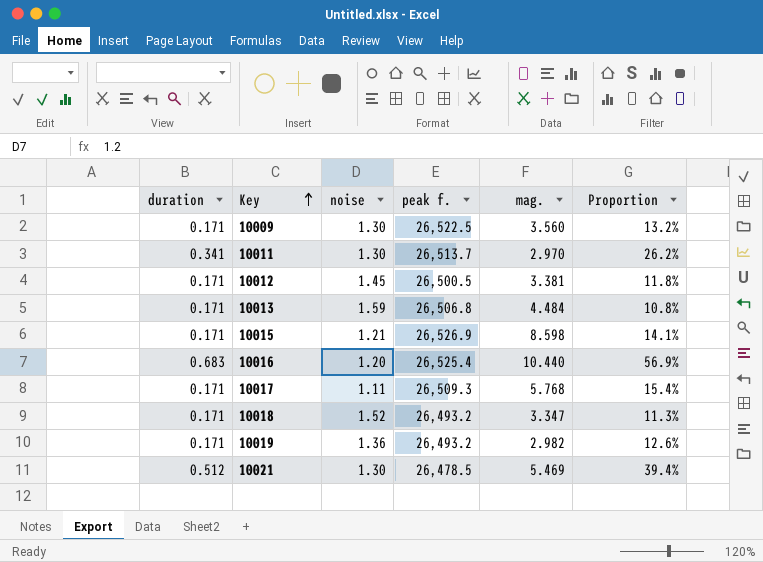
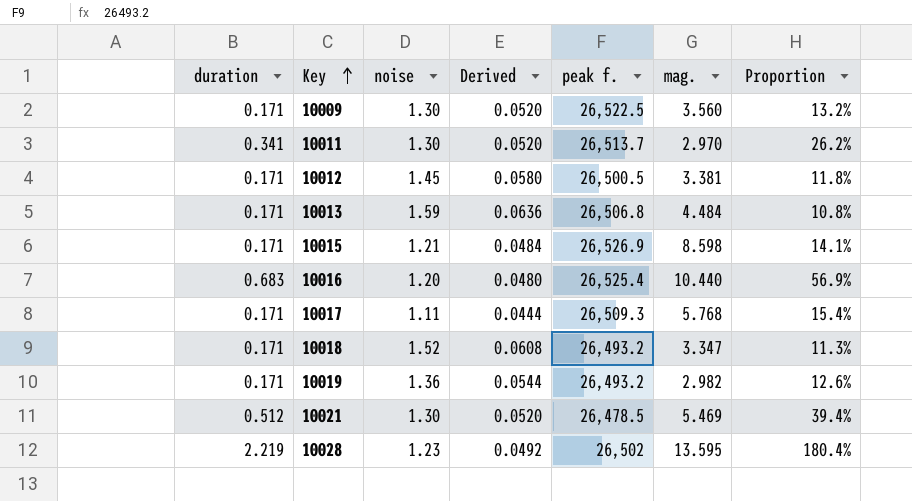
column Derived | formula: none -> [noise] * 0.04
row 10028: none -> 2.219 | 1.23 | 0.0492 | 26,502 | 13.595 | 180.4%

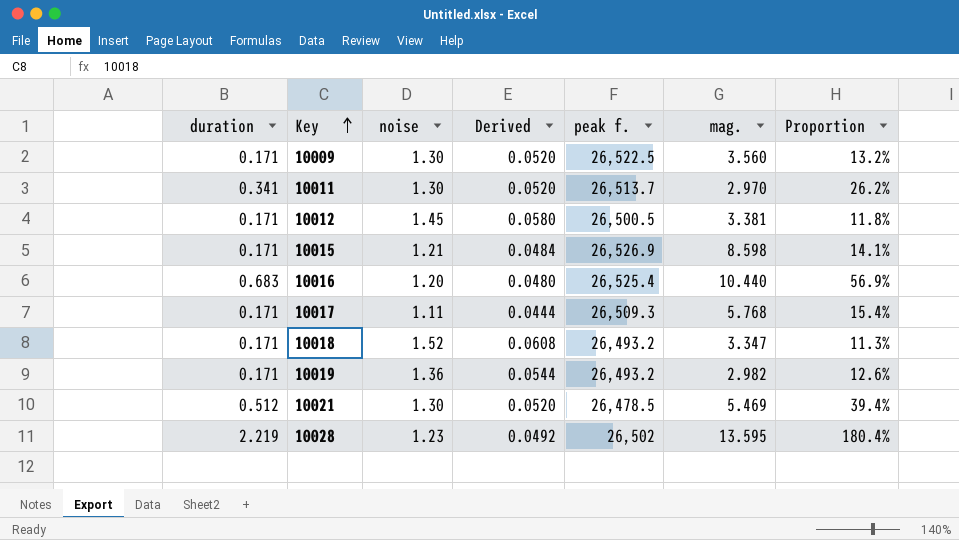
row 10013: 0.171 | 1.59 | 0.0636 | 26,506.8 | 4.484 | 10.8% -> none

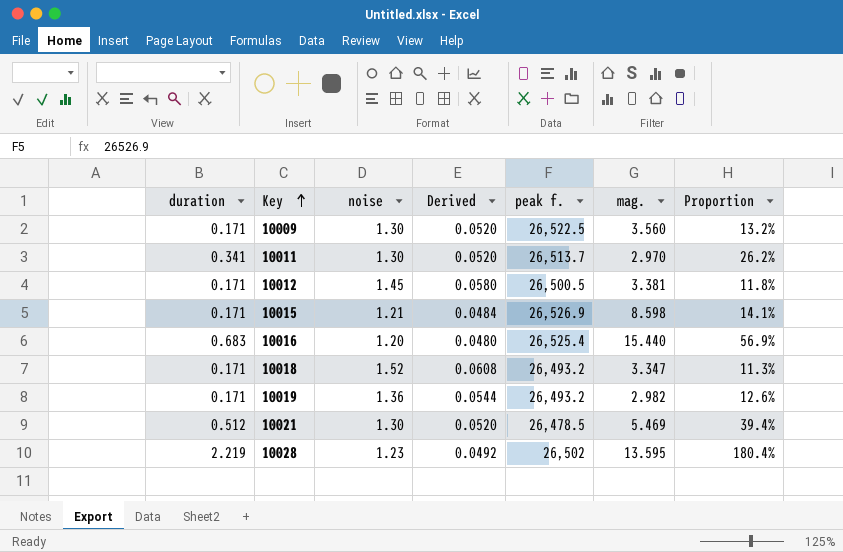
row 10017: 0.171 | 1.11 | 0.0444 | 26,509.3 | 5.768 | 15.4% -> none
10016 | mag.: 10.440 -> 15.440

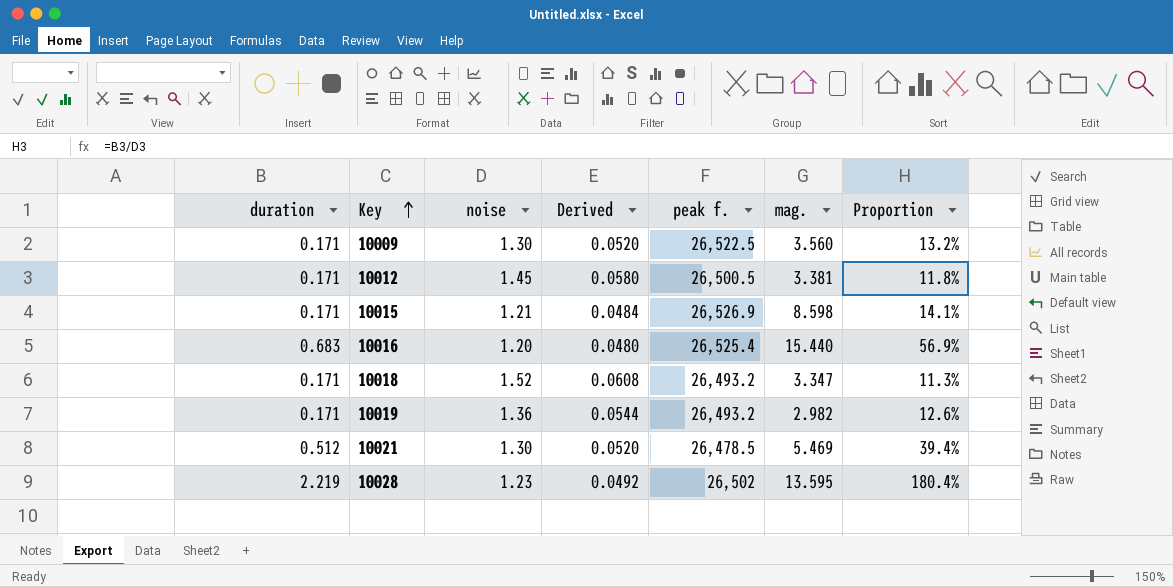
row 10011: 0.341 | 1.30 | 0.0520 | 26,513.7 | 2.970 | 26.2% -> none

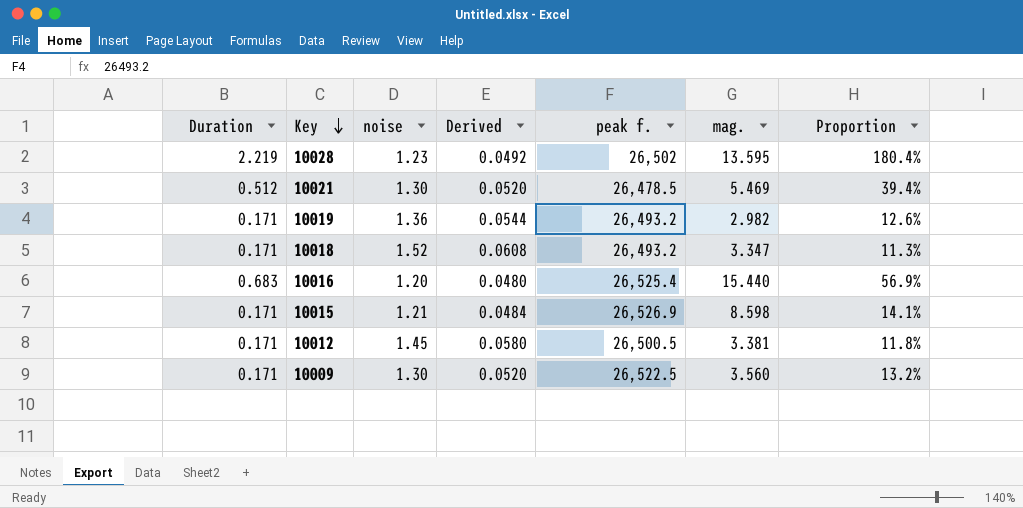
row order: Key ascending -> Key descending
column name: duration -> Duration

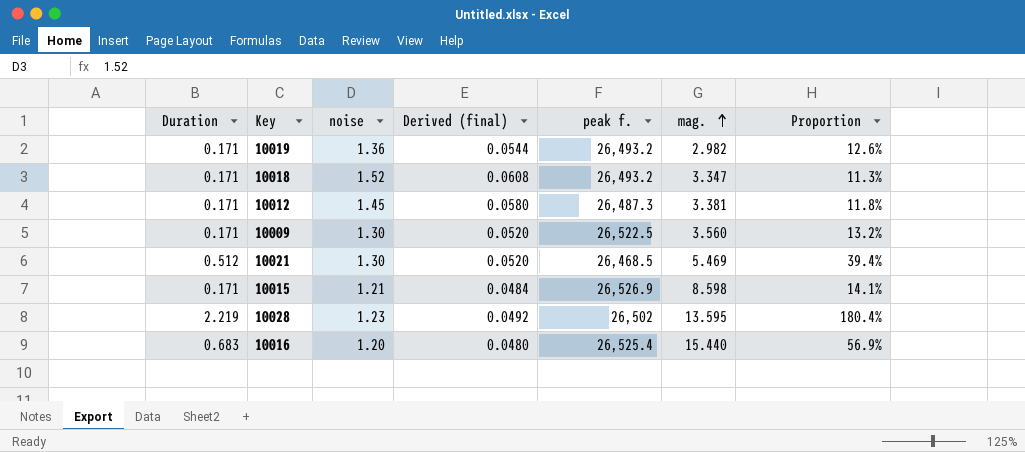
row order: Key descending -> mag. ascending
column name: Derived -> Derived (final)
10012 | peak f.: 26,500.5 -> 26,487.3
10021 | peak f.: 26,478.5 -> 26,468.5

